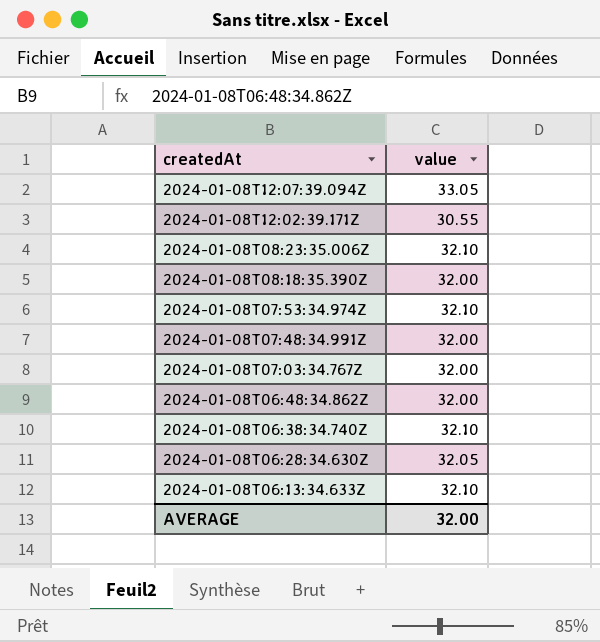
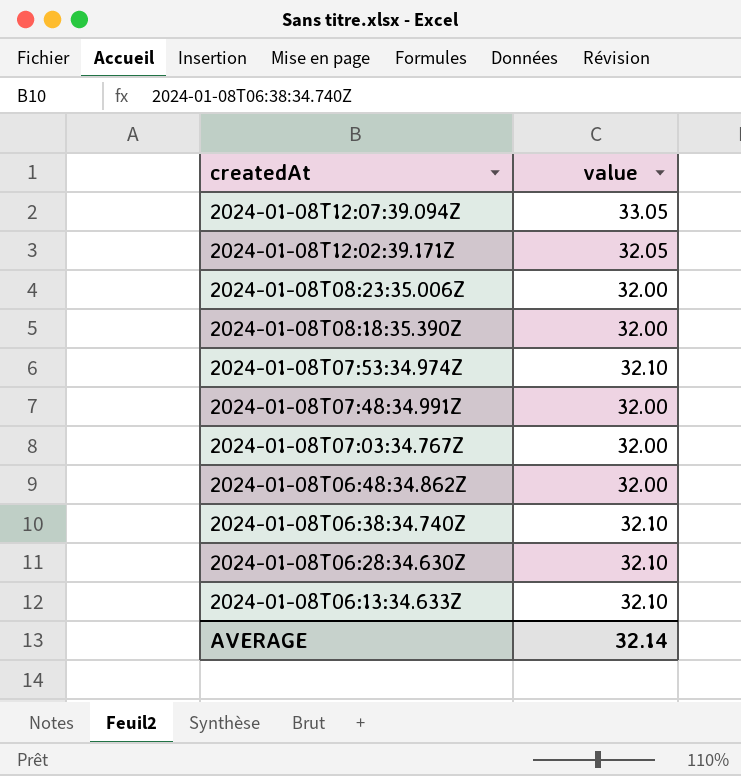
2024-01-08T12:02:39.171Z | value: 30.55 -> 32.05
2024-01-08T08:23:35.006Z | value: 32.10 -> 32.00
2024-01-08T06:28:34.630Z | value: 32.05 -> 32.10
AVERAGE | value: 32.00 -> 32.14

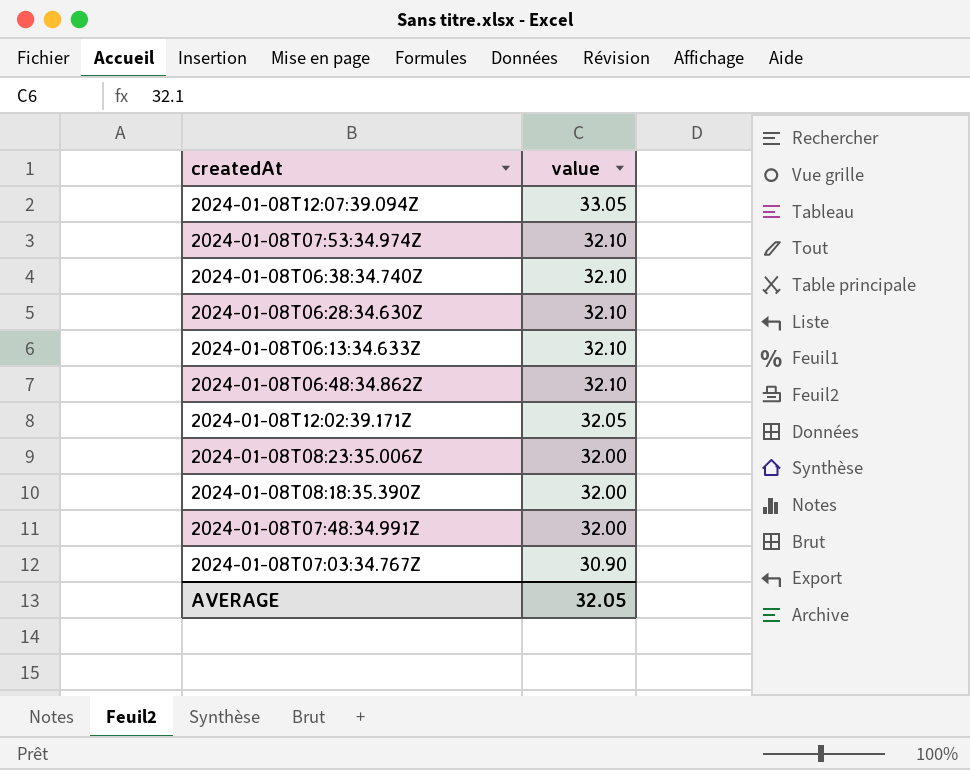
row order: createdAt descending -> value descending
2024-01-08T06:48:34.862Z | value: 32.00 -> 32.10
2024-01-08T07:03:34.767Z | value: 32.00 -> 30.90
AVERAGE | value: 32.14 -> 32.05

